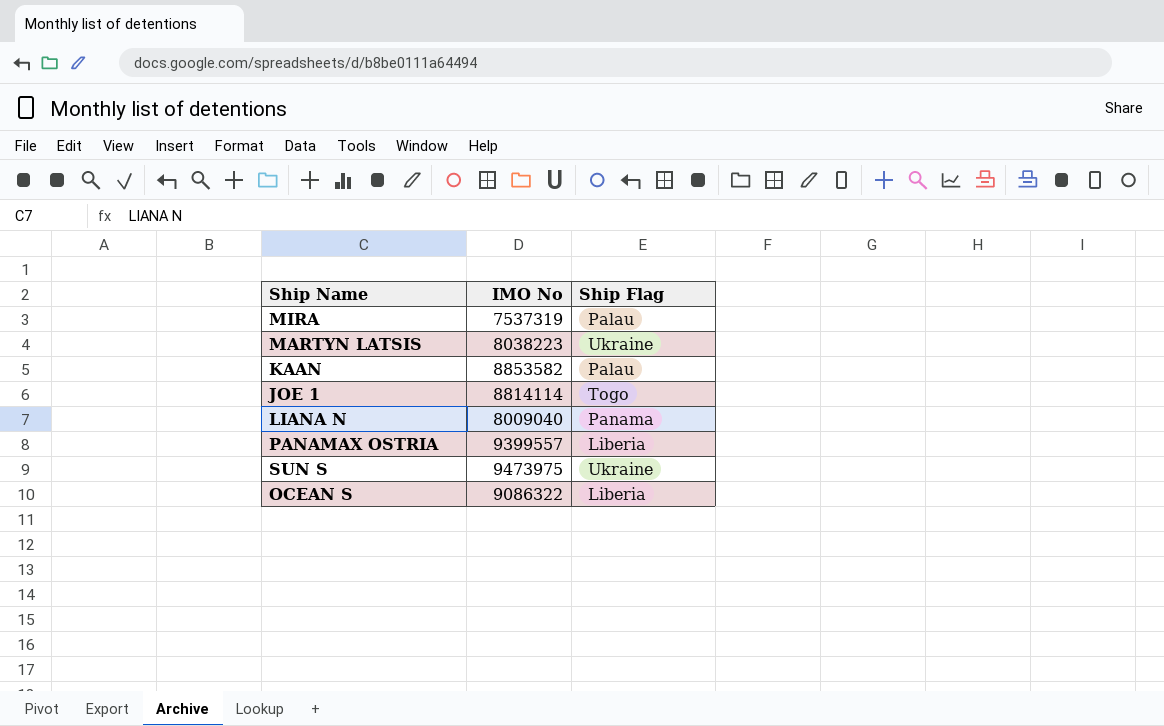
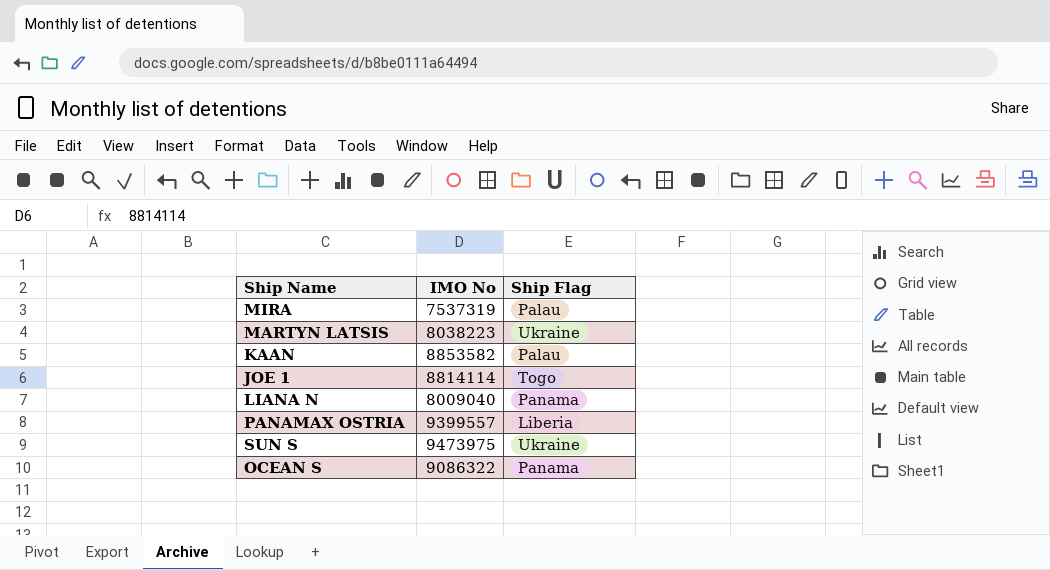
OCEAN S | Ship Flag: Liberia -> Panama

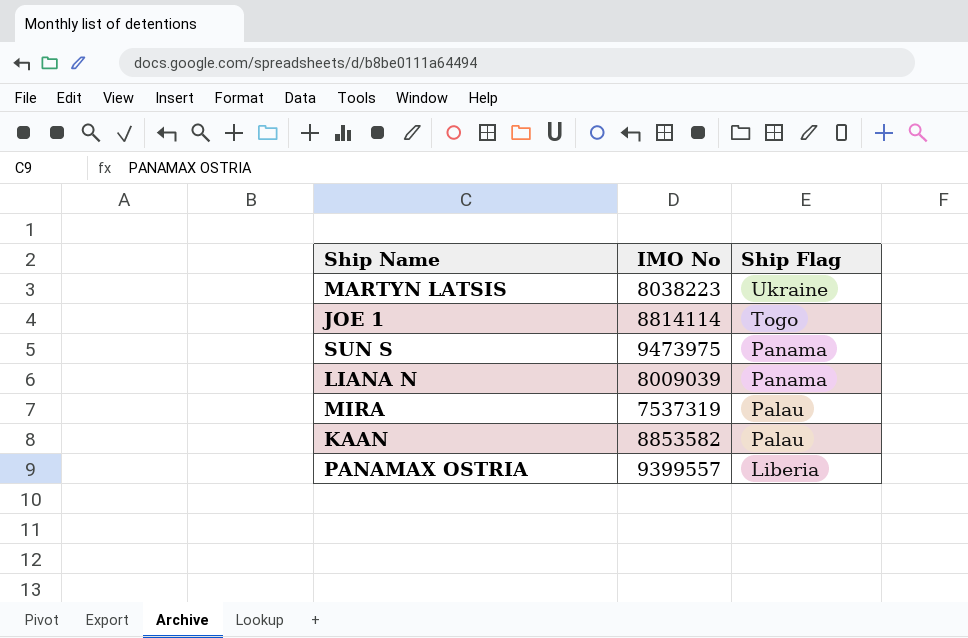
row order: none -> Ship Flag descending
row OCEAN S: 9086322 | Panama -> none
SUN S | Ship Flag: Ukraine -> Panama
LIANA N | IMO No: 8009040 -> 8009039

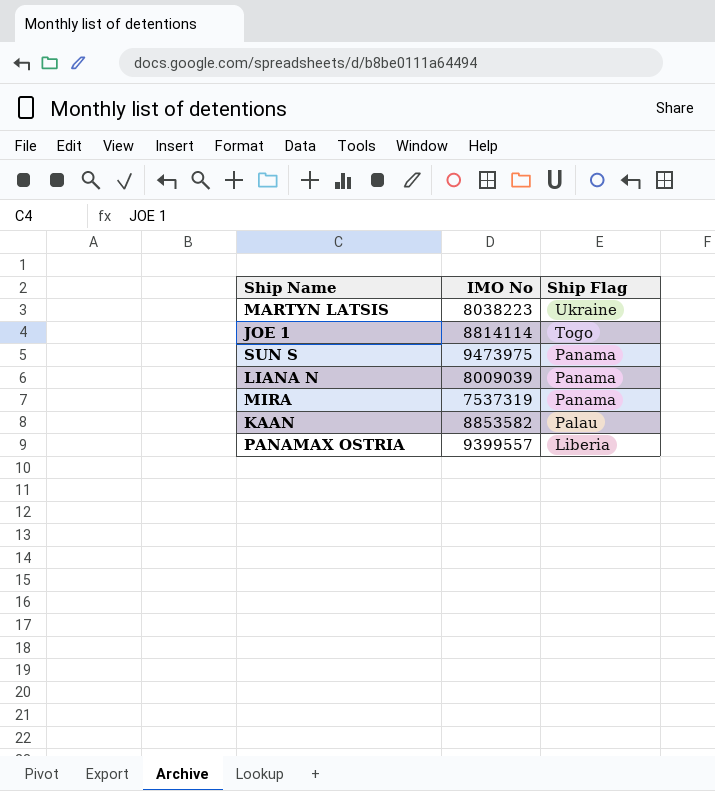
MIRA | Ship Flag: Palau -> Panama

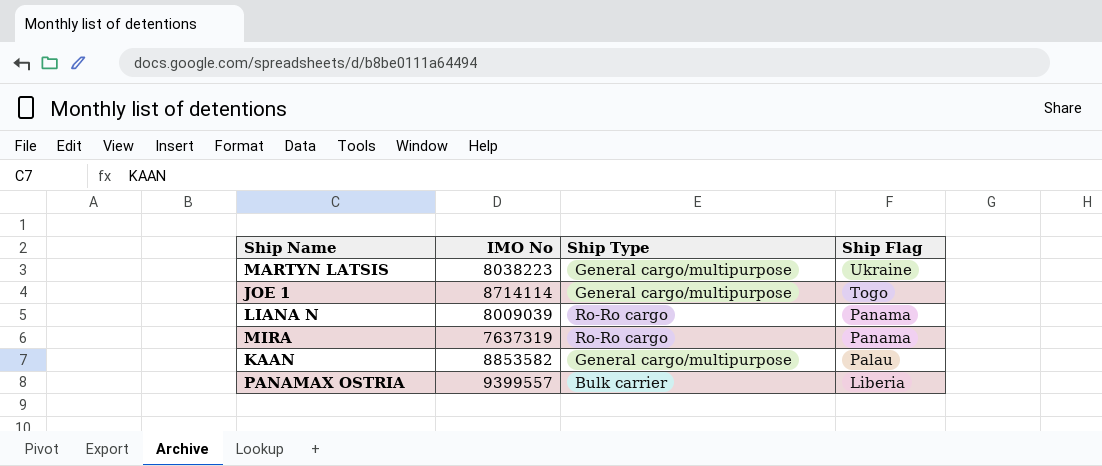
column Ship Type | position: none -> 3
row SUN S: 9473975 | Panama -> none
JOE 1 | IMO No: 8814114 -> 8714114
MIRA | IMO No: 7537319 -> 7637319

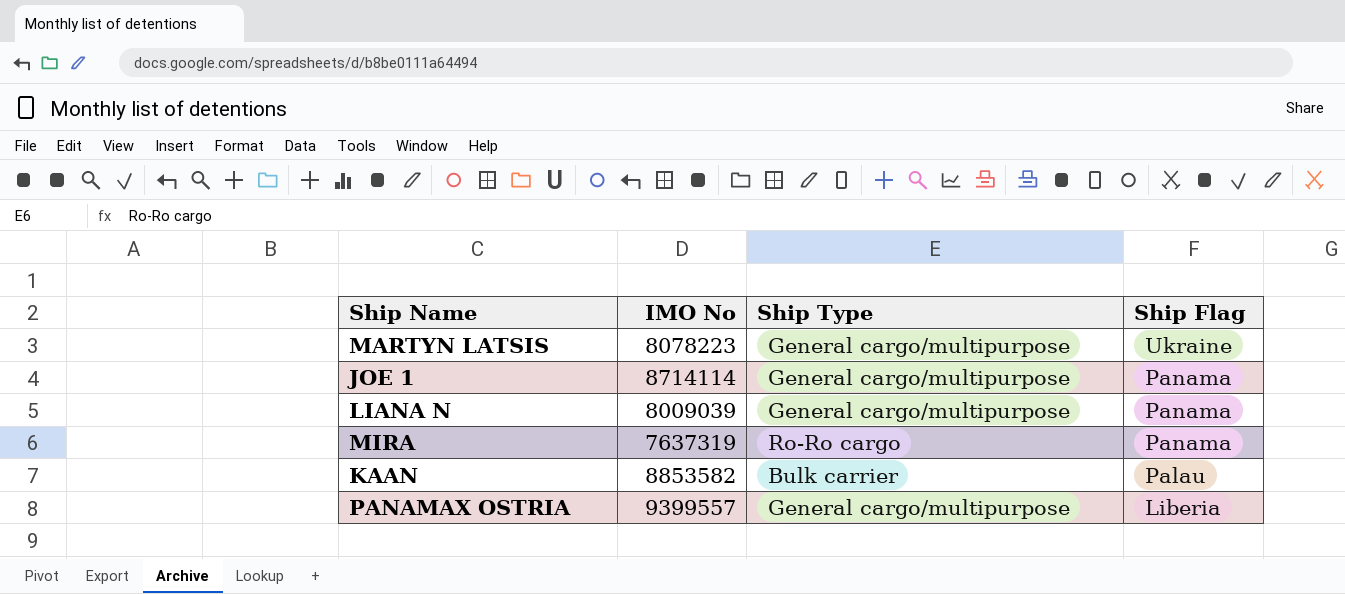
MARTYN LATSIS | IMO No: 8038223 -> 8078223
JOE 1 | Ship Flag: Togo -> Panama
LIANA N | Ship Type: Ro-Ro cargo -> General cargo/multipurpose
KAAN | Ship Type: General cargo/multipurpose -> Bulk carrier
PANAMAX OSTRIA | Ship Type: Bulk carrier -> General cargo/multipurpose

